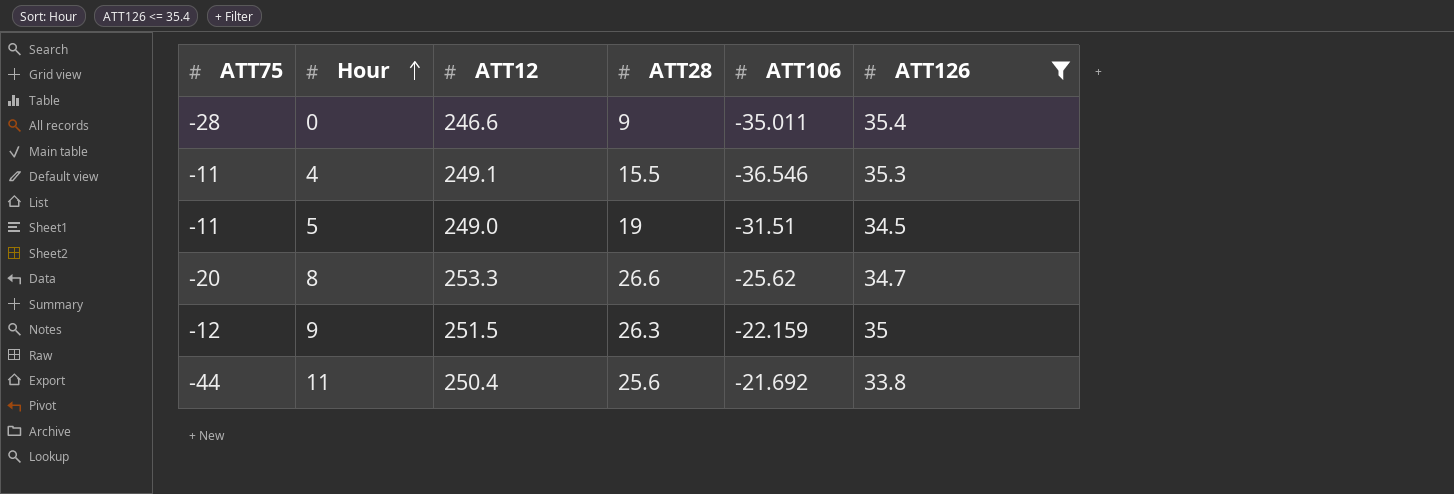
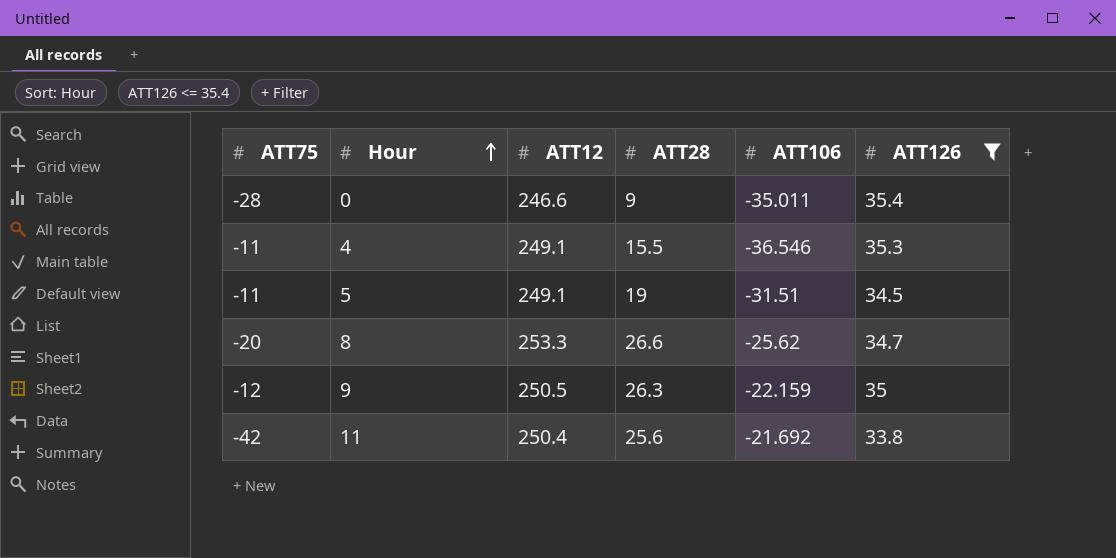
5 | ATT12: 249.0 -> 249.1
9 | ATT12: 251.5 -> 250.5
11 | ATT75: -44 -> -42

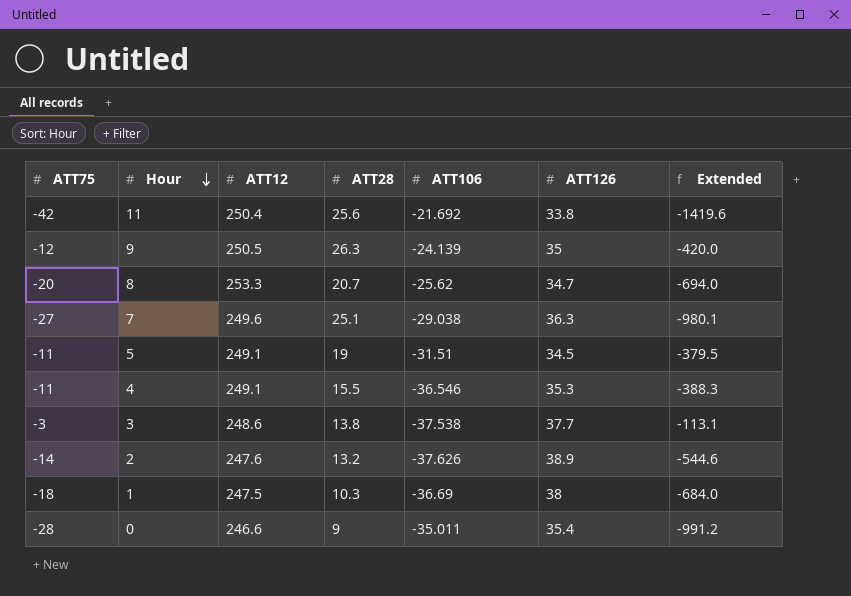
filter: ATT126 <= 35.4 -> none
row order: Hour ascending -> Hour descending
column Extended | formula: none -> [ATT75] * [ATT126]
9 | ATT106: -22.159 -> -24.139
8 | ATT28: 26.6 -> 20.7

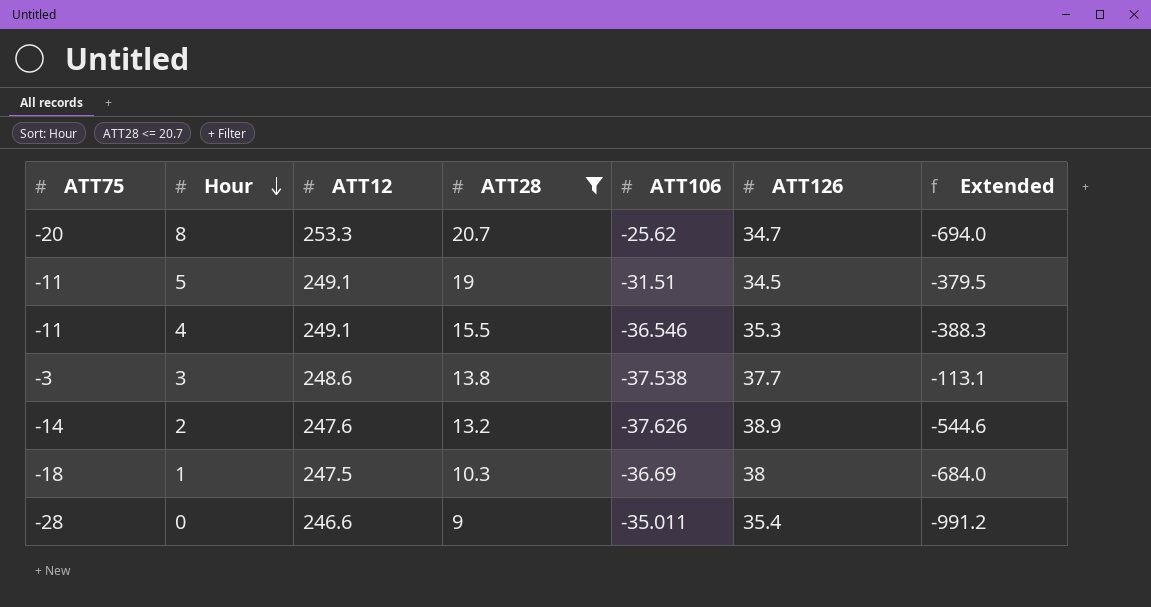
filter: none -> ATT28 <= 20.7

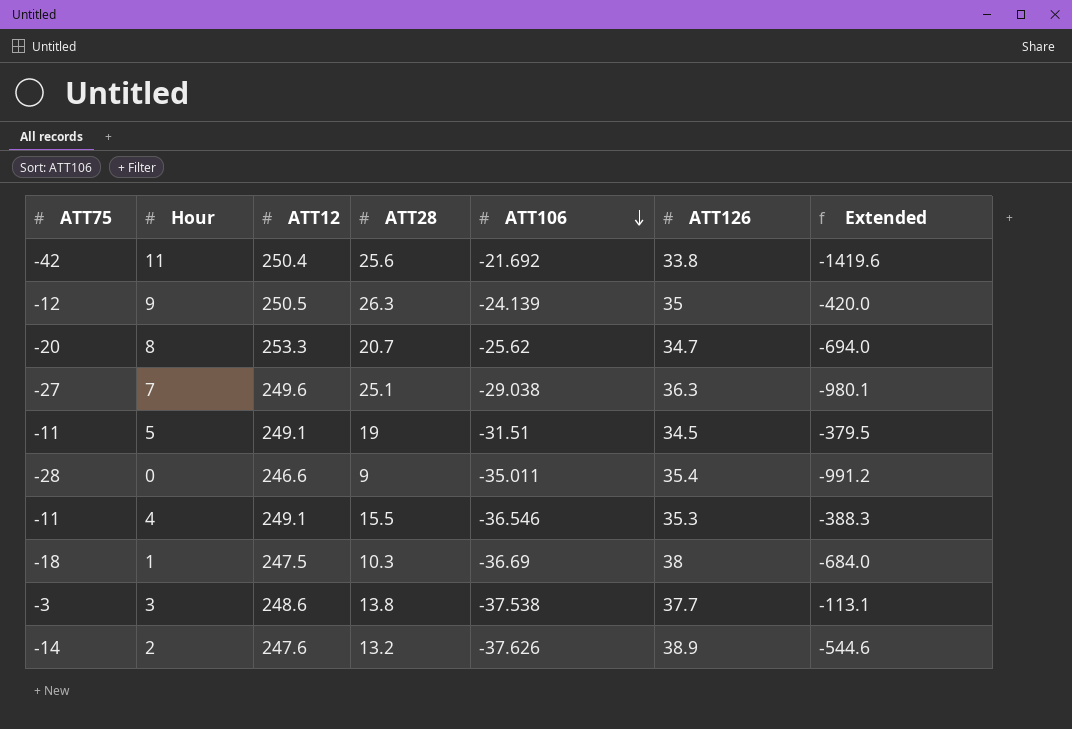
filter: ATT28 <= 20.7 -> none
row order: Hour descending -> ATT106 descending

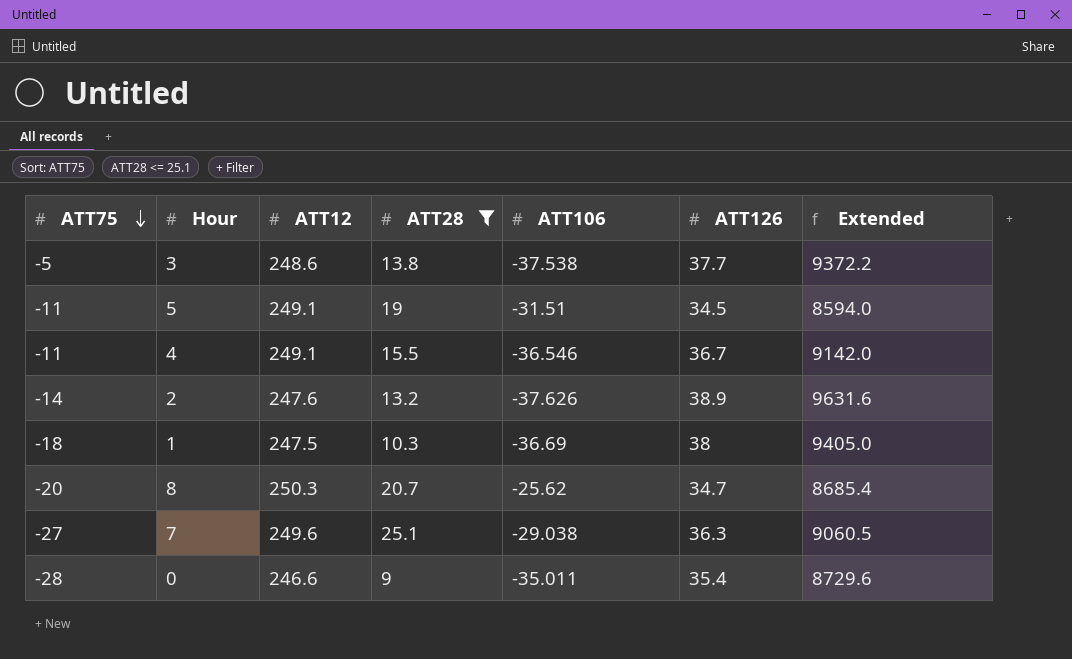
filter: none -> ATT28 <= 25.1
row order: ATT106 descending -> ATT75 descending
column Extended | formula: [ATT75] * [ATT126] -> [ATT12] * [ATT126]
3 | ATT75: -3 -> -5
4 | ATT126: 35.3 -> 36.7
8 | ATT12: 253.3 -> 250.3

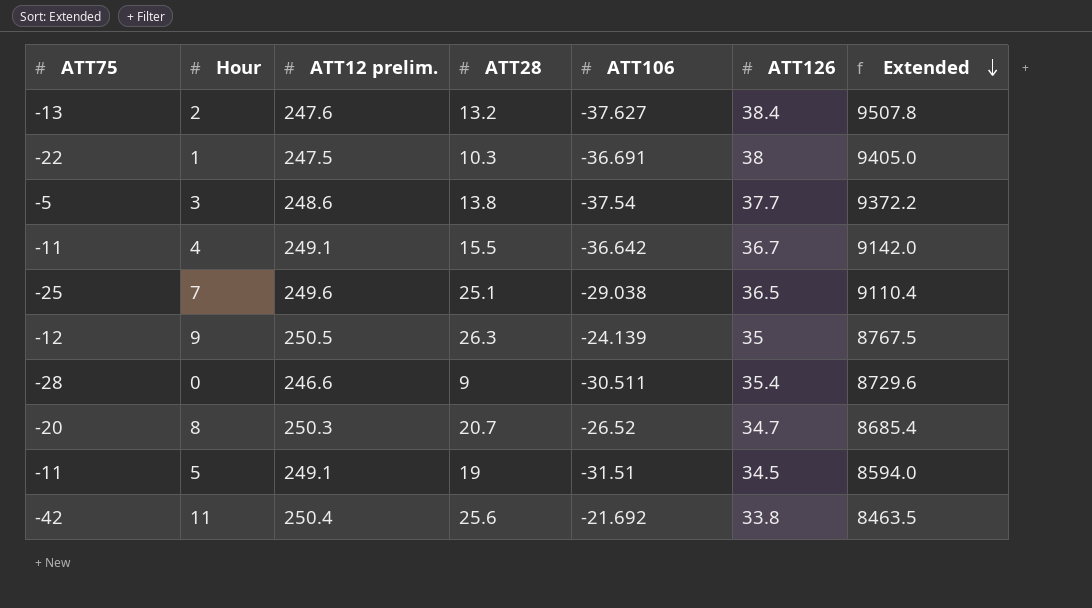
filter: ATT28 <= 25.1 -> none
row order: ATT75 descending -> Extended descending
column name: ATT12 -> ATT12 prelim.
2 | ATT75: -14 -> -13
2 | ATT106: -37.626 -> -37.627
2 | ATT126: 38.9 -> 38.4
2 | Extended: 9631.6 -> 9507.8
1 | ATT75: -18 -> -22
1 | ATT106: -36.69 -> -36.691
3 | ATT106: -37.538 -> -37.54
4 | ATT106: -36.546 -> -36.642
7 | ATT75: -27 -> -25
7 | ATT126: 36.3 -> 36.5
7 | Extended: 9060.5 -> 9110.4
0 | ATT106: -35.011 -> -30.511
8 | ATT106: -25.62 -> -26.52

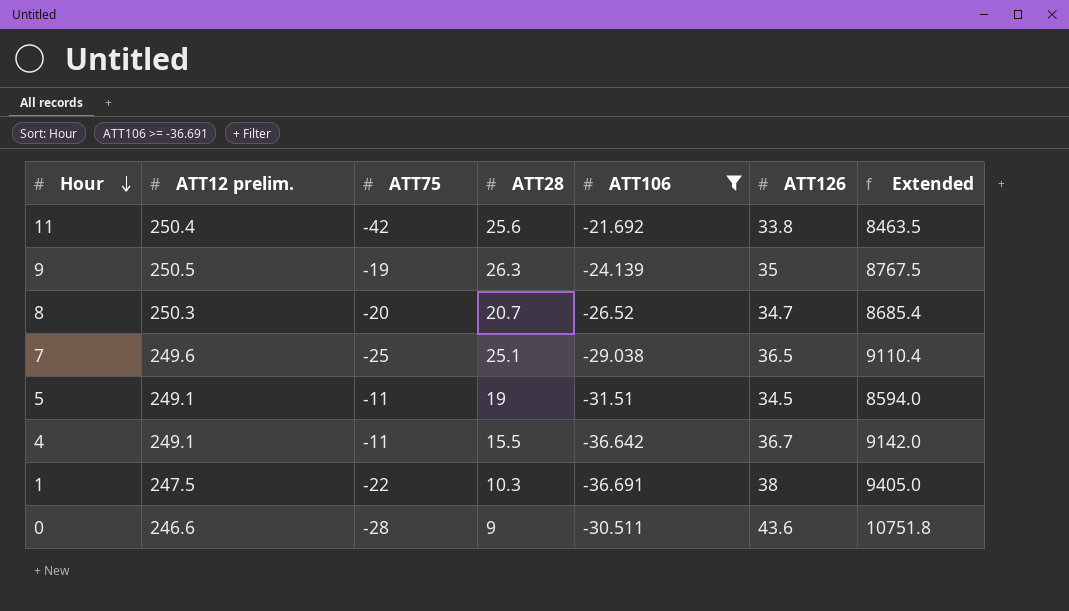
filter: none -> ATT106 >= -36.691
row order: Extended descending -> Hour descending
column ATT75 | position: 1 -> 3
9 | ATT75: -12 -> -19
0 | ATT126: 35.4 -> 43.6
0 | Extended: 8729.6 -> 10751.8

